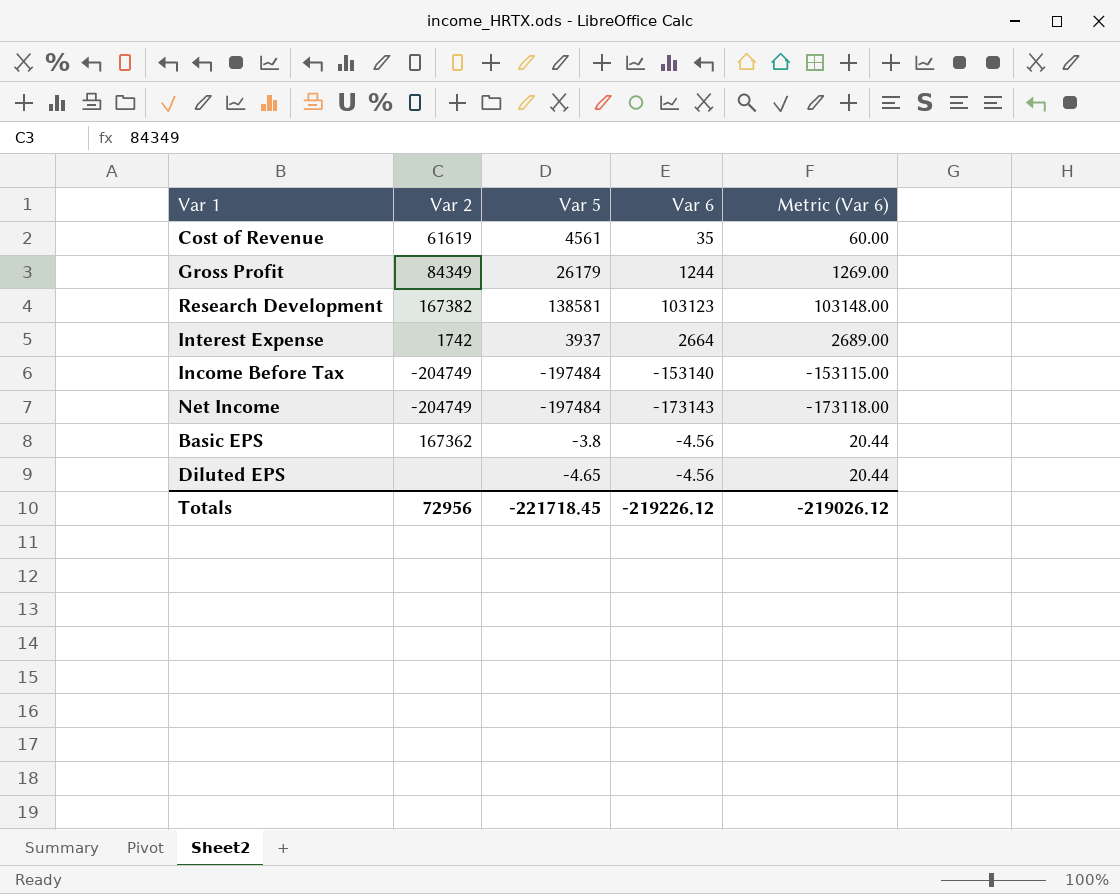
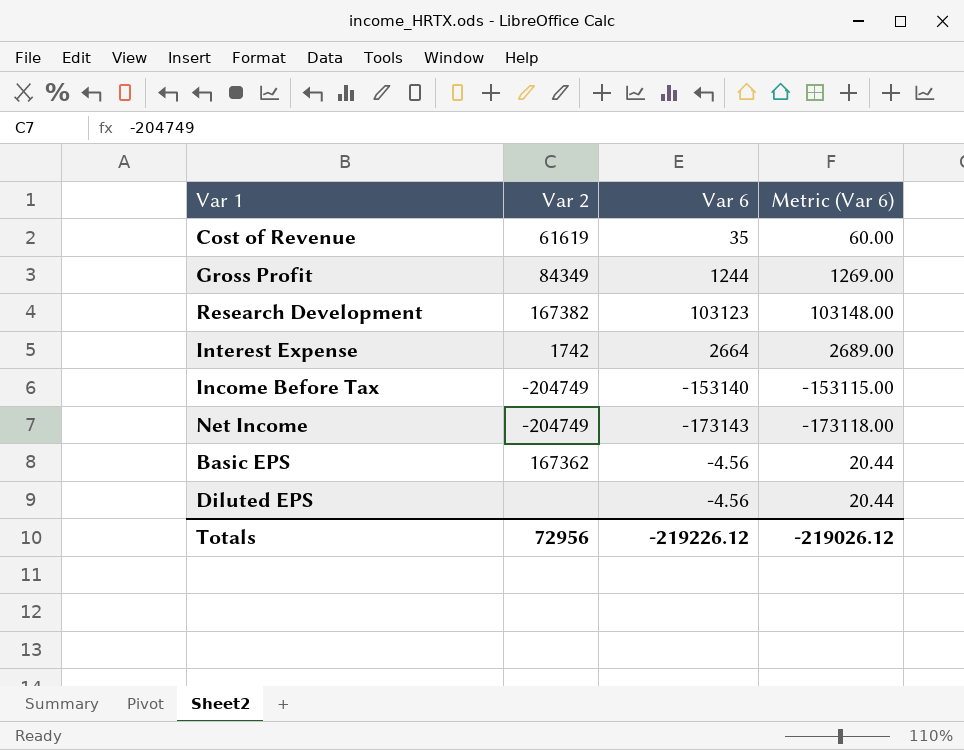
column Var 5 | position: 3 -> none

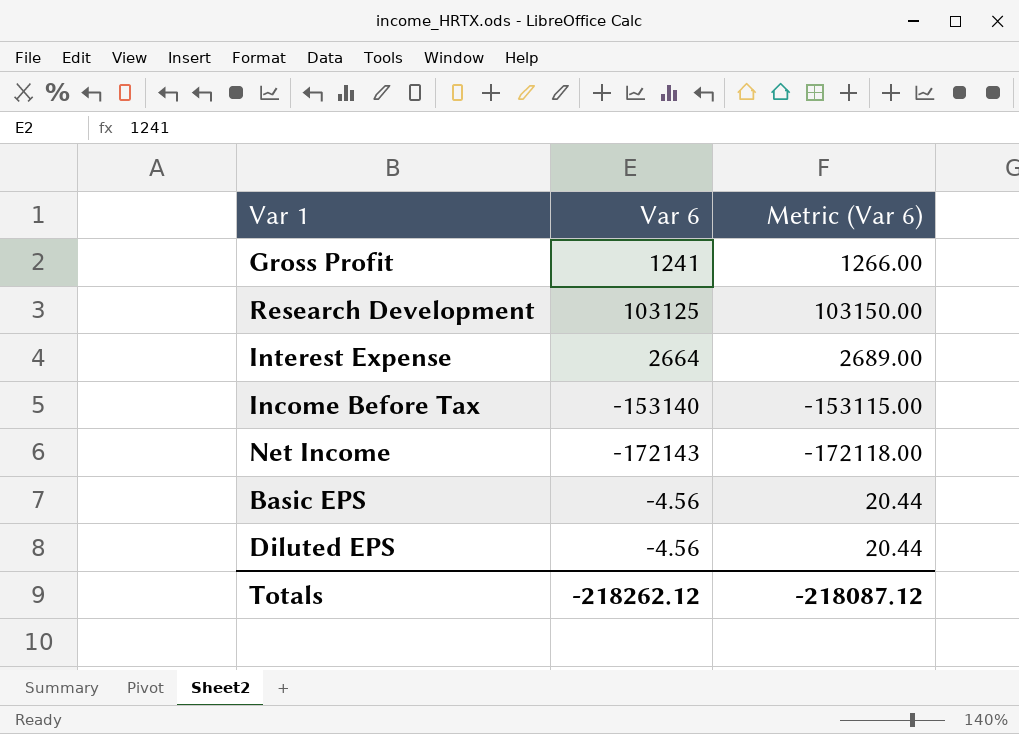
column Var 2 | position: 2 -> none
row Cost of Revenue: 61619 | 35 | 60.00 -> none
Gross Profit | Var 6: 1244 -> 1241
Gross Profit | Metric (Var 6): 1269.00 -> 1266.00
Research Development | Var 6: 103123 -> 103125
Research Development | Metric (Var 6): 103148.00 -> 103150.00
Net Income | Var 6: -173143 -> -172143
Net Income | Metric (Var 6): -173118.00 -> -172118.00
Totals | Var 6: -219226.12 -> -218262.12
Totals | Metric (Var 6): -219026.12 -> -218087.12

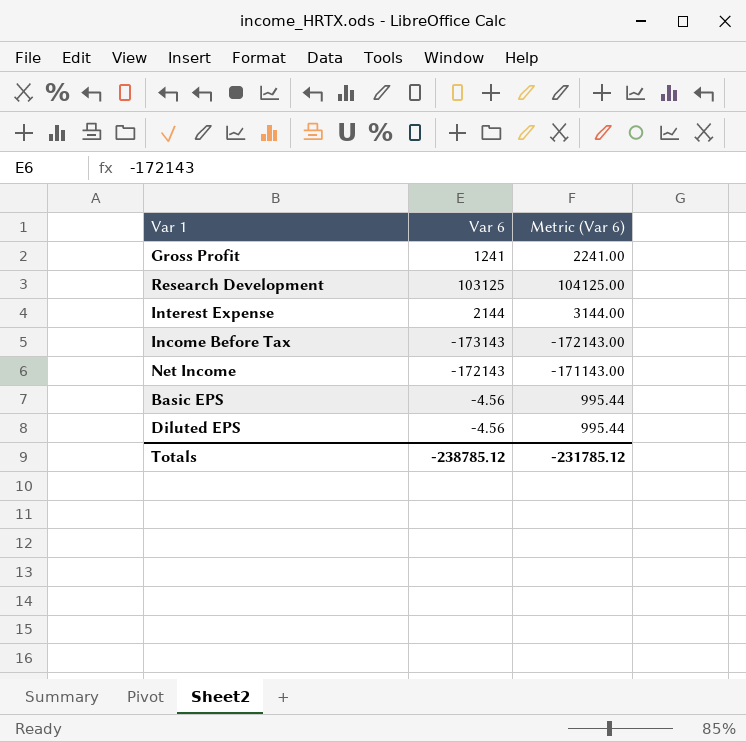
column Metric (Var 6) | formula: [Var 6] + 25 -> [Var 6] + 1000
Interest Expense | Var 6: 2664 -> 2144
Income Before Tax | Var 6: -153140 -> -173143
Totals | Var 6: -218262.12 -> -238785.12
Totals | Metric (Var 6): -218087.12 -> -231785.12

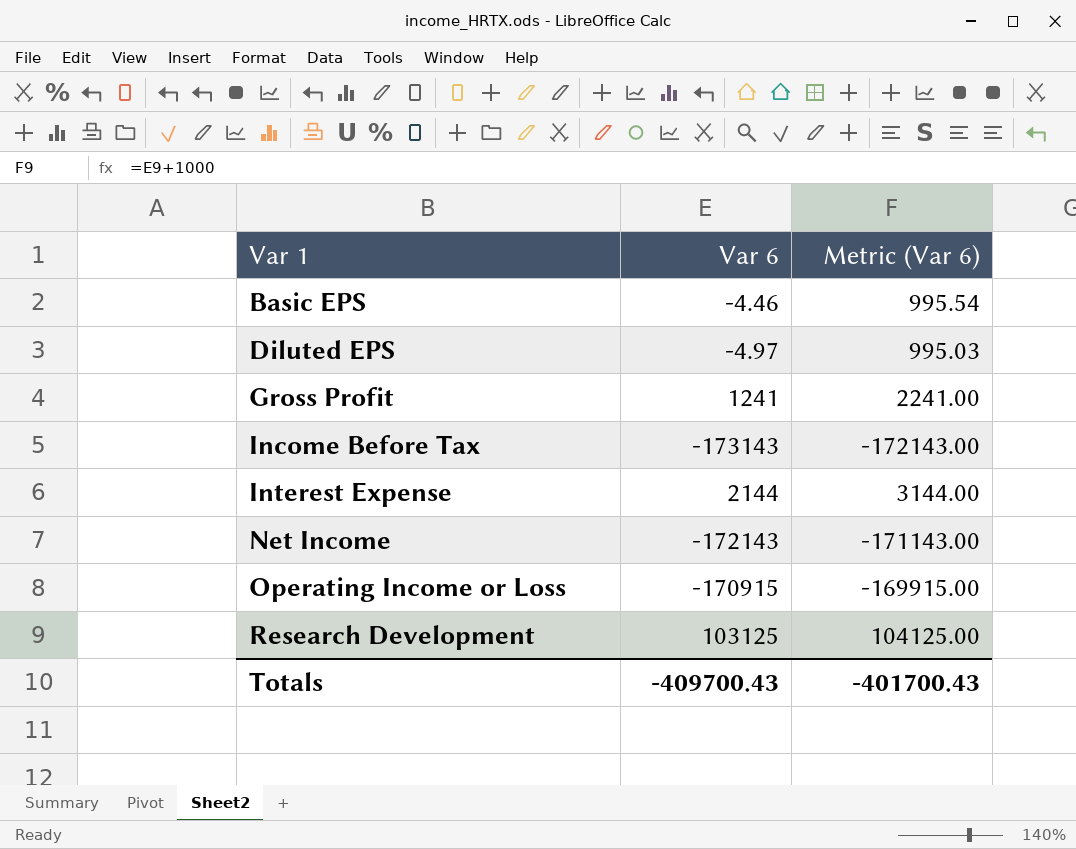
row order: none -> Var 1 ascending
Basic EPS | Var 6: -4.56 -> -4.46
Basic EPS | Metric (Var 6): 995.44 -> 995.54
Diluted EPS | Var 6: -4.56 -> -4.97
Diluted EPS | Metric (Var 6): 995.44 -> 995.03
row Operating Income or Loss: none -> -170915 | -169915.00
Totals | Var 6: -238785.12 -> -409700.43
Totals | Metric (Var 6): -231785.12 -> -401700.43

